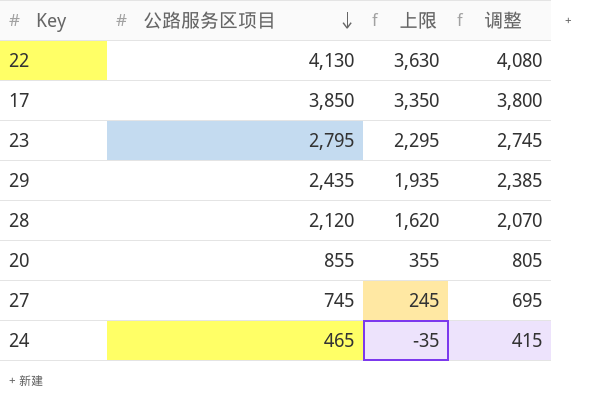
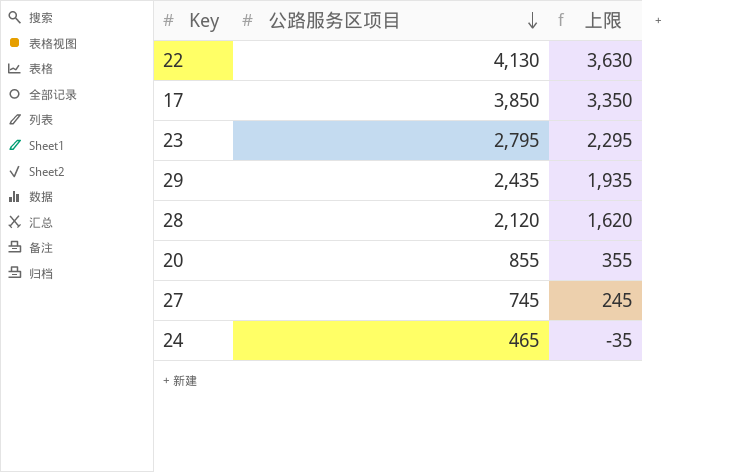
column 调整 | formula: [公路服务区项目] - 50 -> none

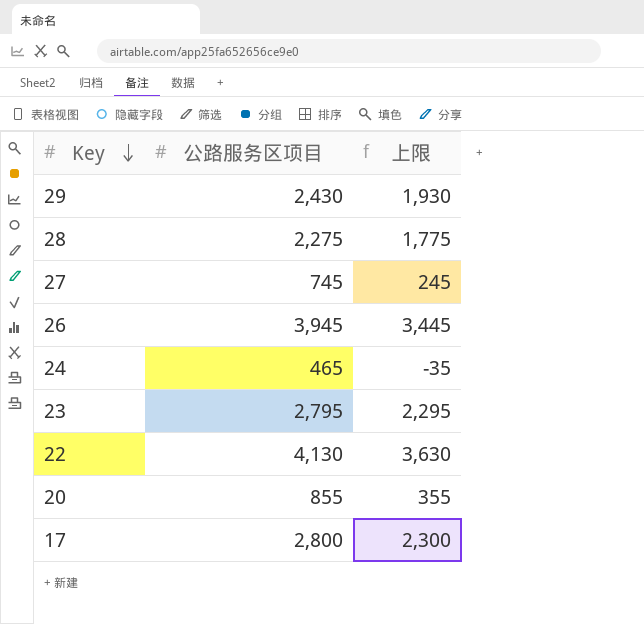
row order: 公路服务区项目 descending -> Key descending
29 | 公路服务区项目: 2,435 -> 2,430
29 | 上限: 1,935 -> 1,930
28 | 公路服务区项目: 2,120 -> 2,275
28 | 上限: 1,620 -> 1,775
row 26: none -> 3,945 | 3,445
17 | 公路服务区项目: 3,850 -> 2,800
17 | 上限: 3,350 -> 2,300

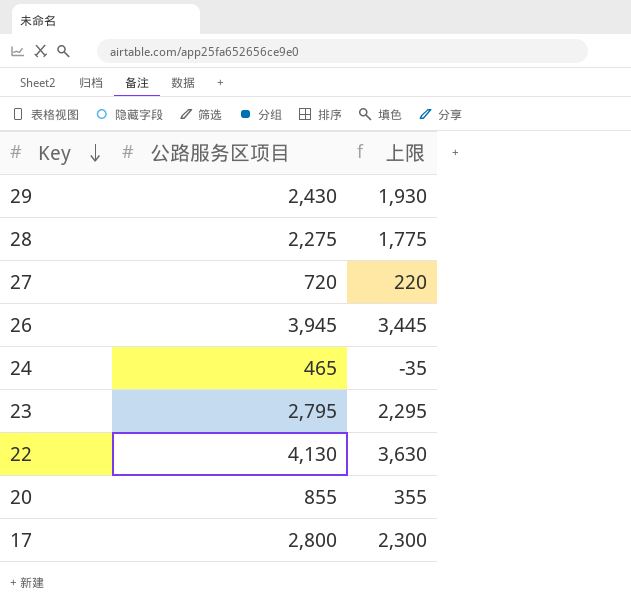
27 | 公路服务区项目: 745 -> 720
27 | 上限: 245 -> 220

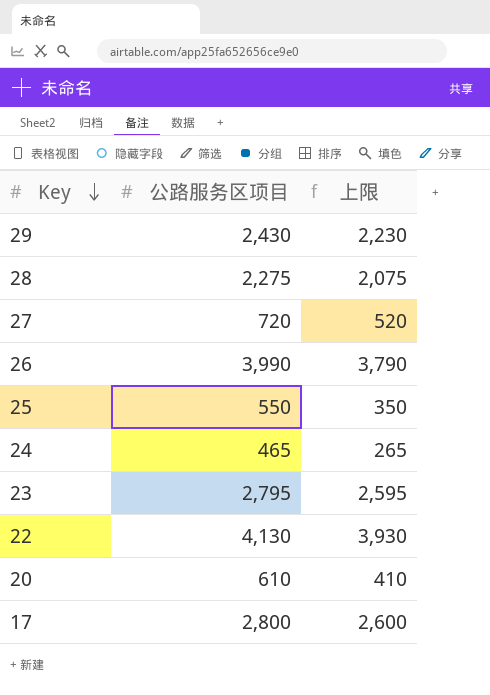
column 上限 | formula: [公路服务区项目] - 500 -> [公路服务区项目] - 200
26 | 公路服务区项目: 3,945 -> 3,990
row 25: none -> 550 | 350
20 | 公路服务区项目: 855 -> 610

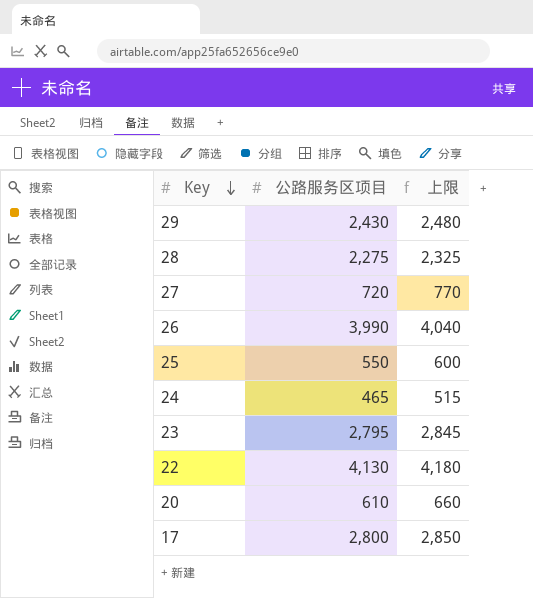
column 上限 | formula: [公路服务区项目] - 200 -> [公路服务区项目] + 50

